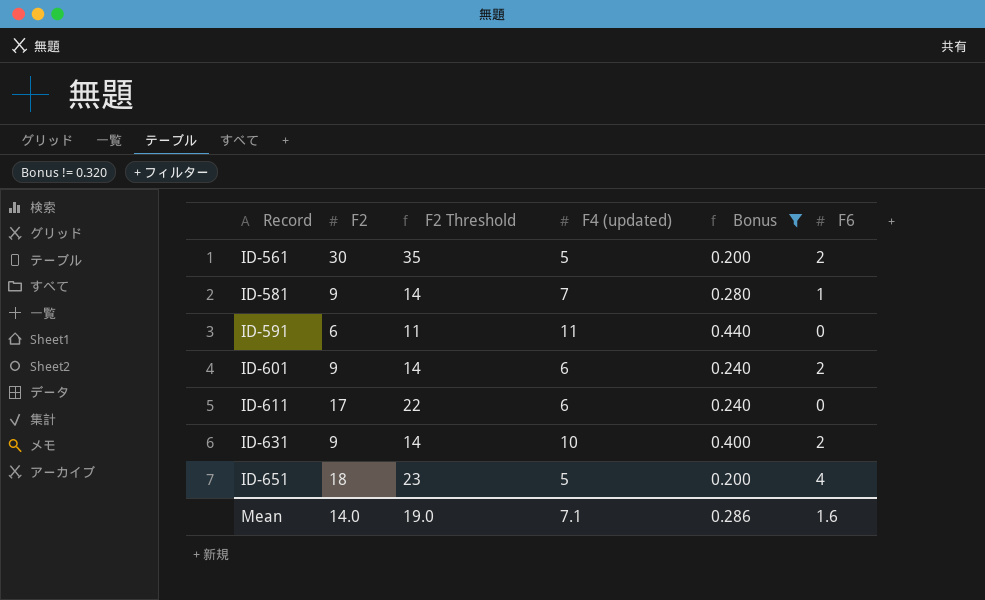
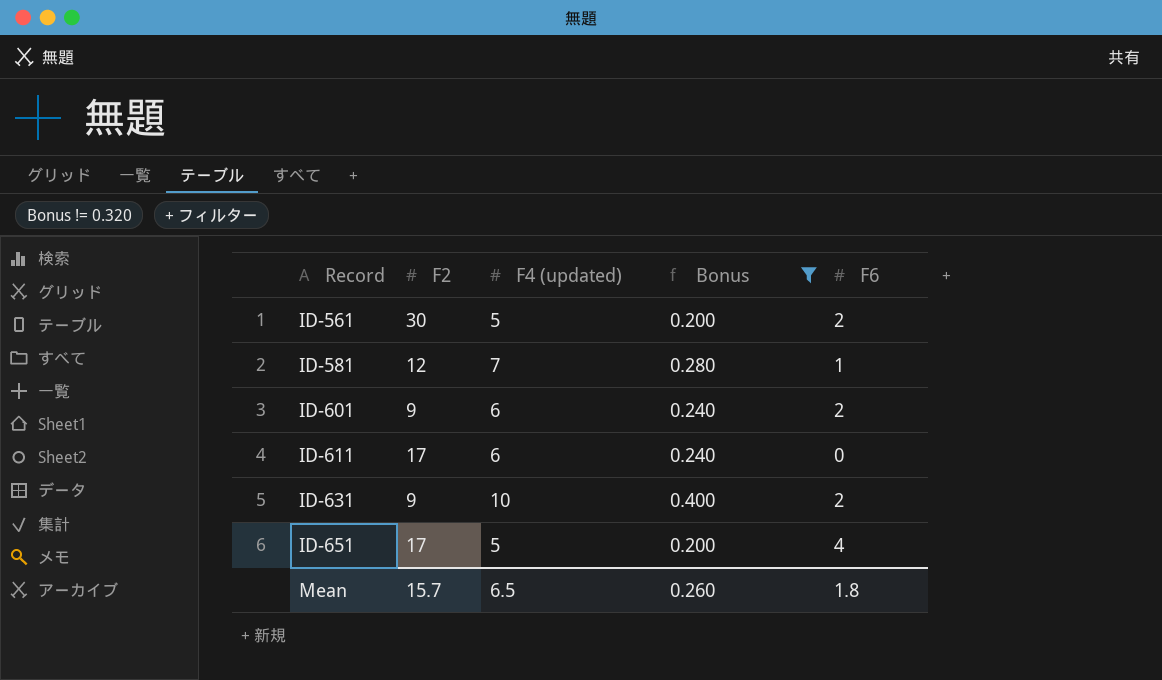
column F2 Threshold | formula: [F2] + 5 -> none
row ID-591: 6 | 11 | 11 | 0.440 | 0 -> none
ID-581 | F2: 9 -> 12
ID-651 | F2: 18 -> 17
Mean | F2: 14.0 -> 15.7
Mean | F4 (updated): 7.1 -> 6.5
Mean | Bonus: 0.286 -> 0.260
Mean | F6: 1.6 -> 1.8

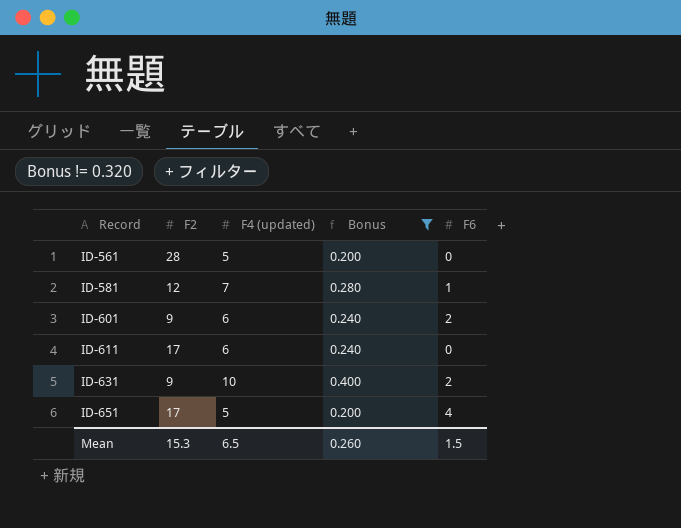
ID-561 | F2: 30 -> 28
ID-561 | F6: 2 -> 0
Mean | F2: 15.7 -> 15.3
Mean | F6: 1.8 -> 1.5

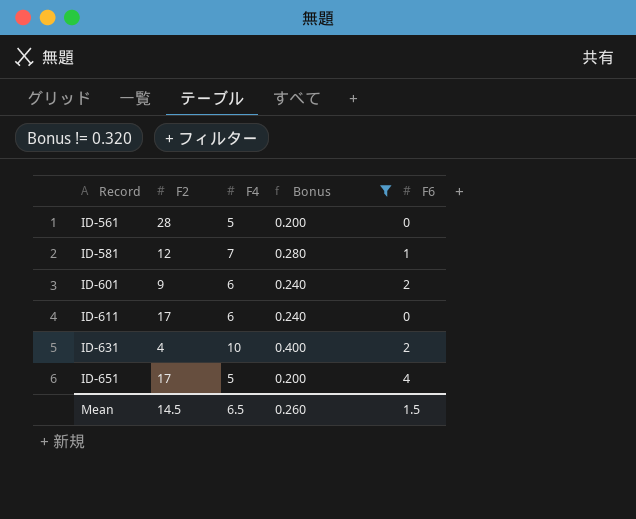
column name: F4 (updated) -> F4
ID-631 | F2: 9 -> 4
Mean | F2: 15.3 -> 14.5

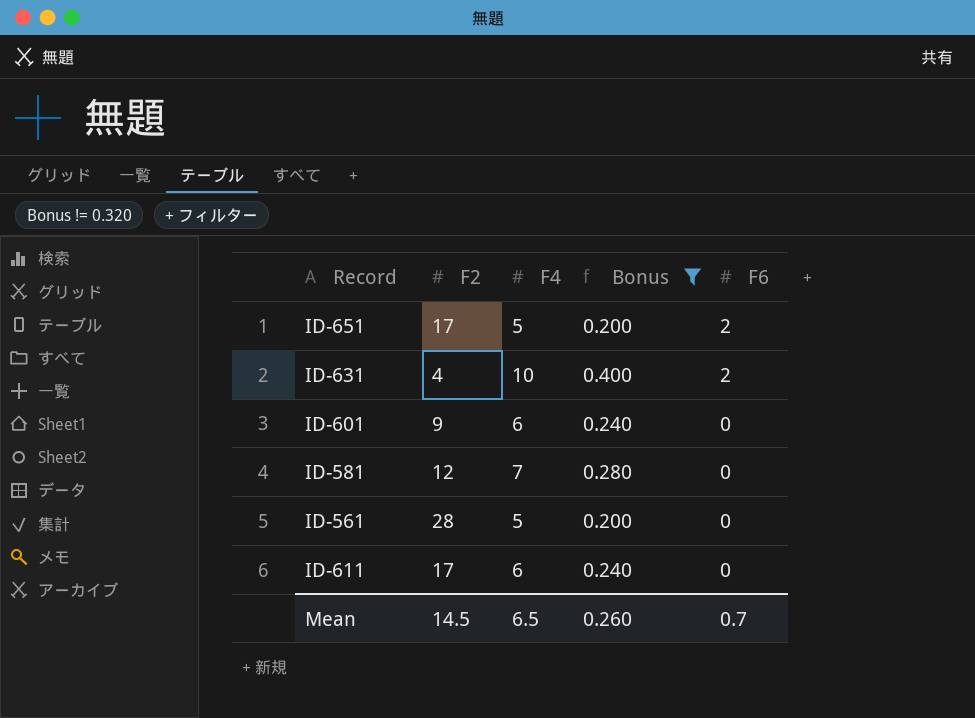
row order: Record ascending -> F6 descending
ID-651 | F6: 4 -> 2
ID-601 | F6: 2 -> 0
ID-581 | F6: 1 -> 0
Mean | F6: 1.5 -> 0.7

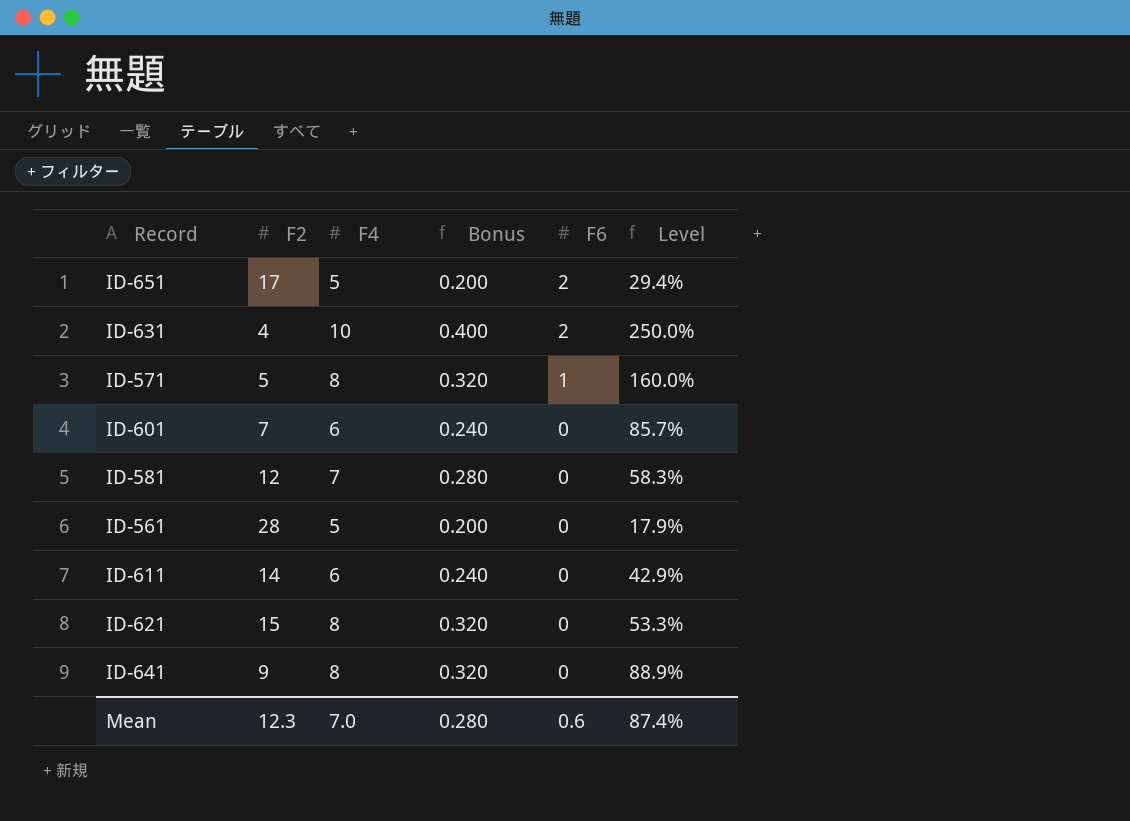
filter: Bonus != 0.320 -> none
column Level | formula: none -> [F4] / [F2]
ID-601 | F2: 9 -> 7
ID-611 | F2: 17 -> 14
Mean | F2: 14.5 -> 12.3
Mean | F4: 6.5 -> 7.0
Mean | Bonus: 0.260 -> 0.280
Mean | F6: 0.7 -> 0.6

